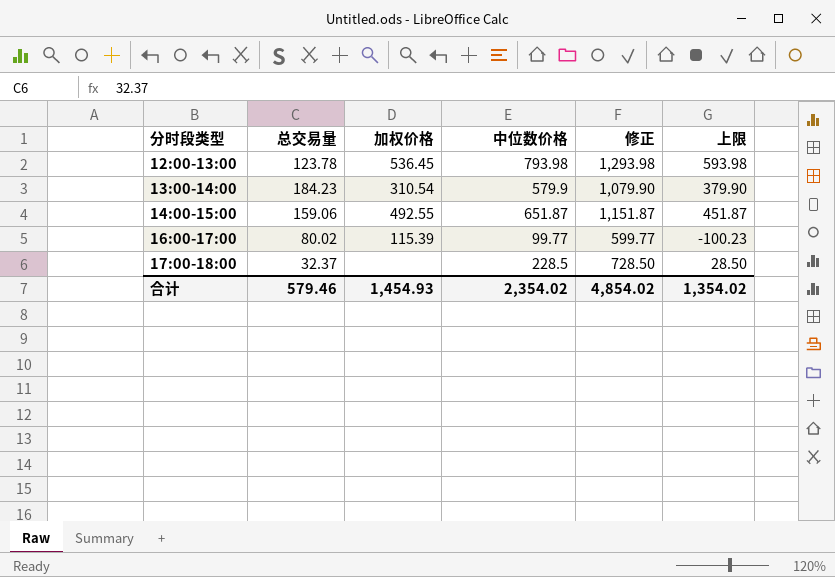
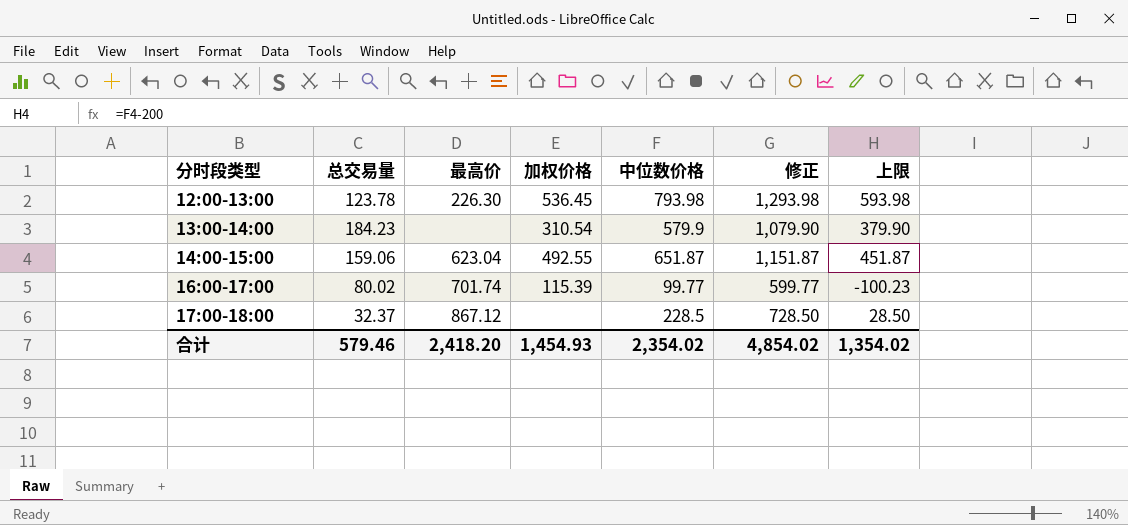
column 最高价 | position: none -> 3

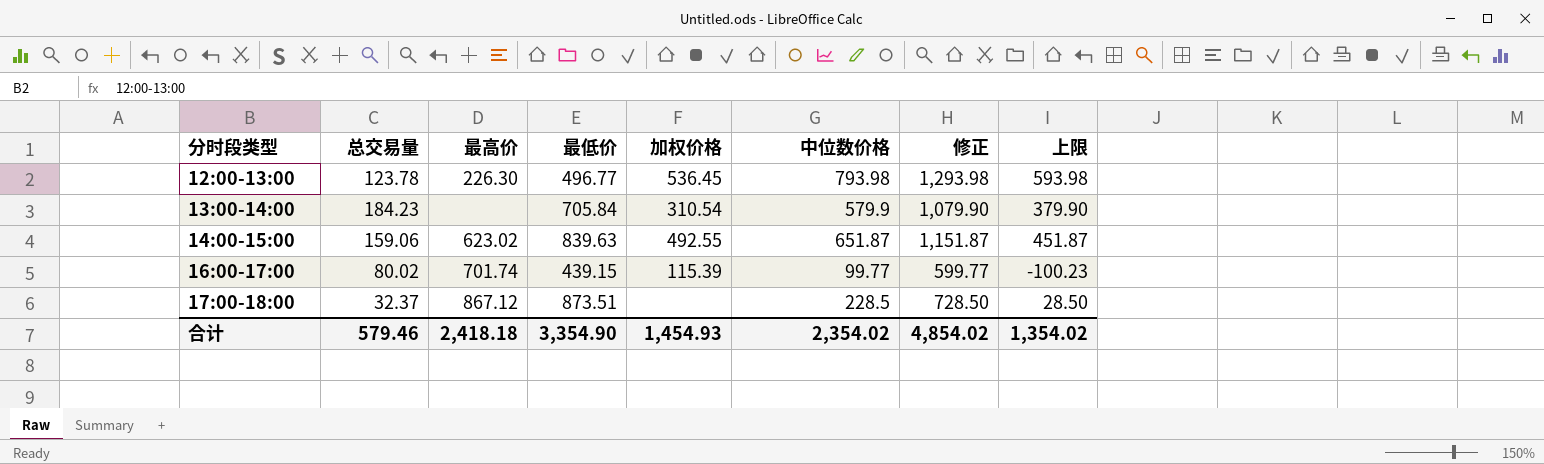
column 最低价 | position: none -> 4
14:00-15:00 | 最高价: 623.04 -> 623.02
合计 | 最高价: 2,418.20 -> 2,418.18

